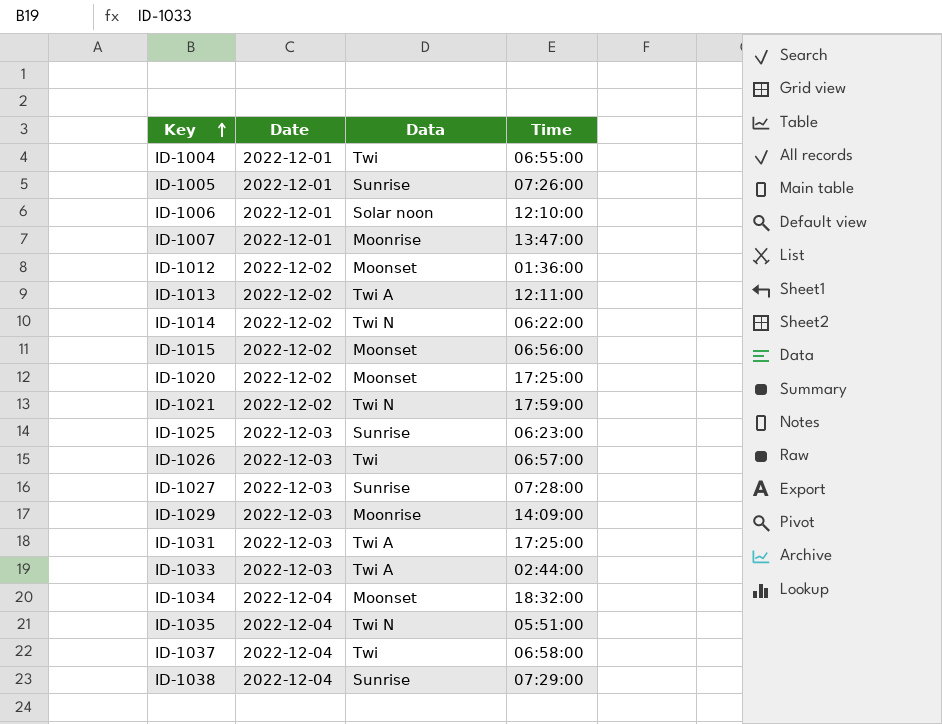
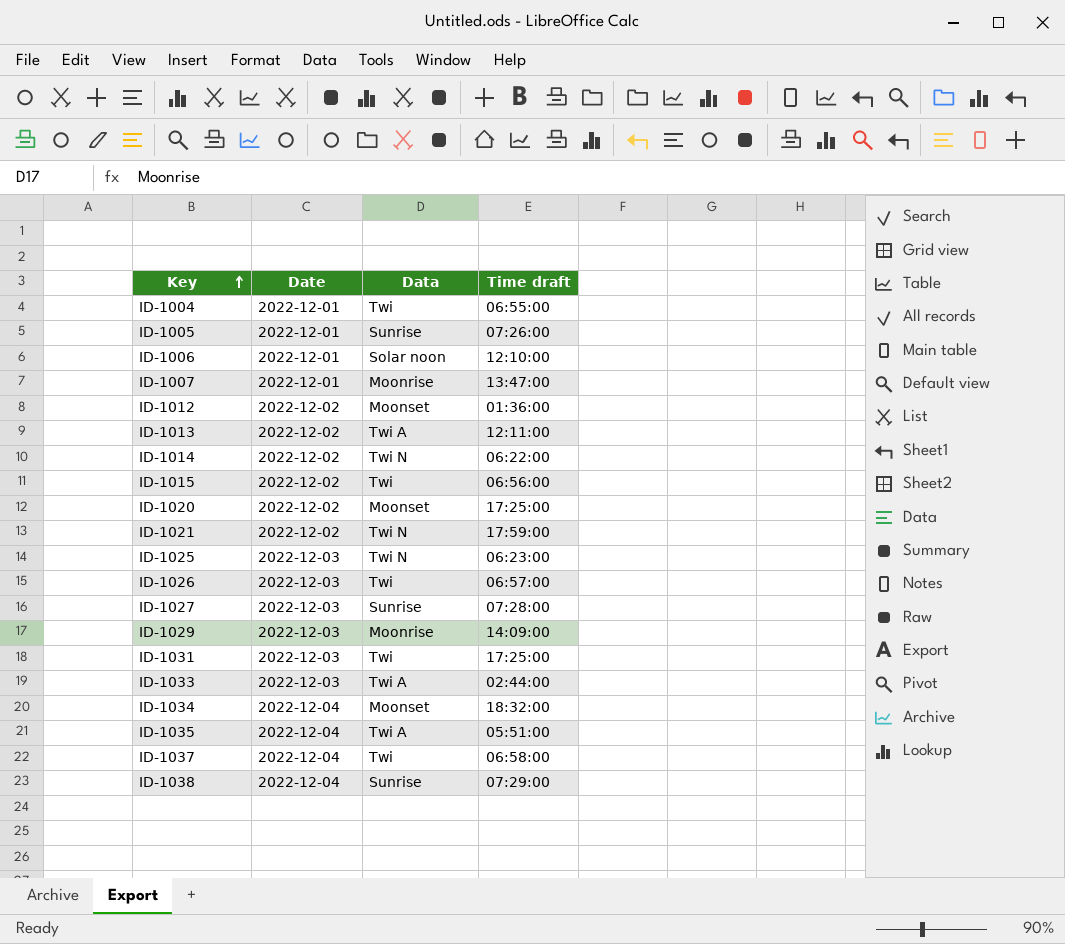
column name: Time -> Time draft
ID-1015 | Data: Moonset -> Twi
ID-1025 | Data: Sunrise -> Twi N
ID-1031 | Data: Twi A -> Twi
ID-1035 | Data: Twi N -> Twi A

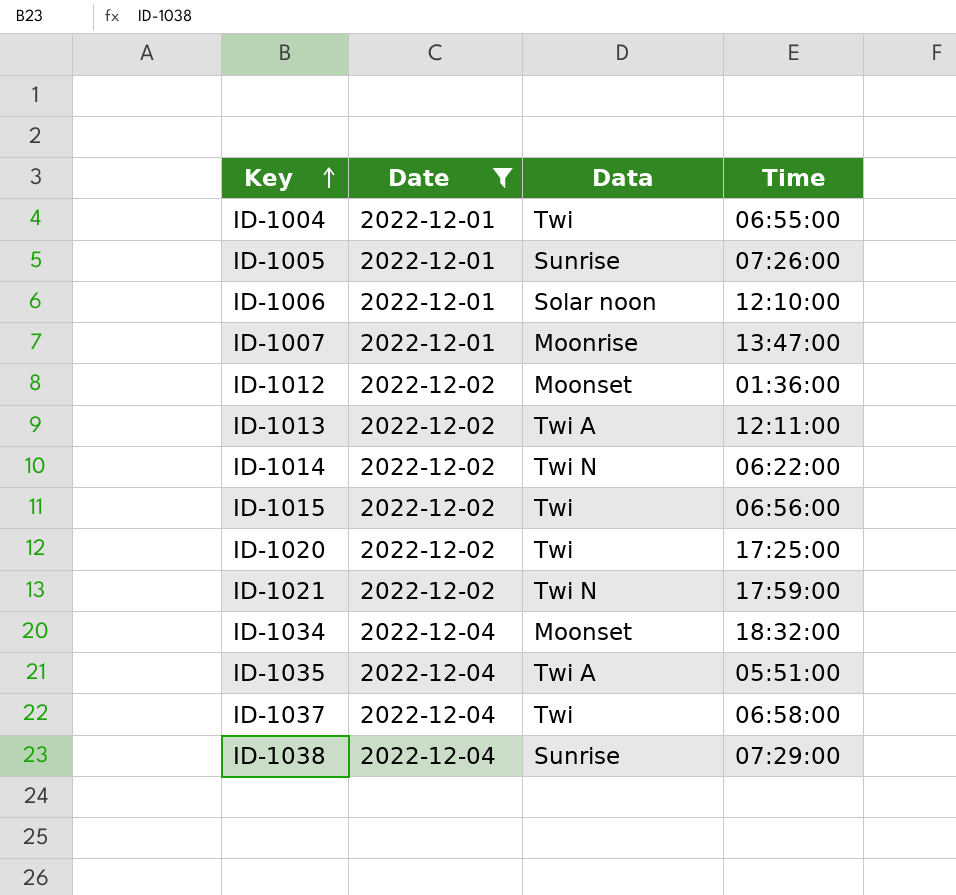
filter: none -> Date != 2022-12-03
column name: Time draft -> Time
ID-1020 | Data: Moonset -> Twi

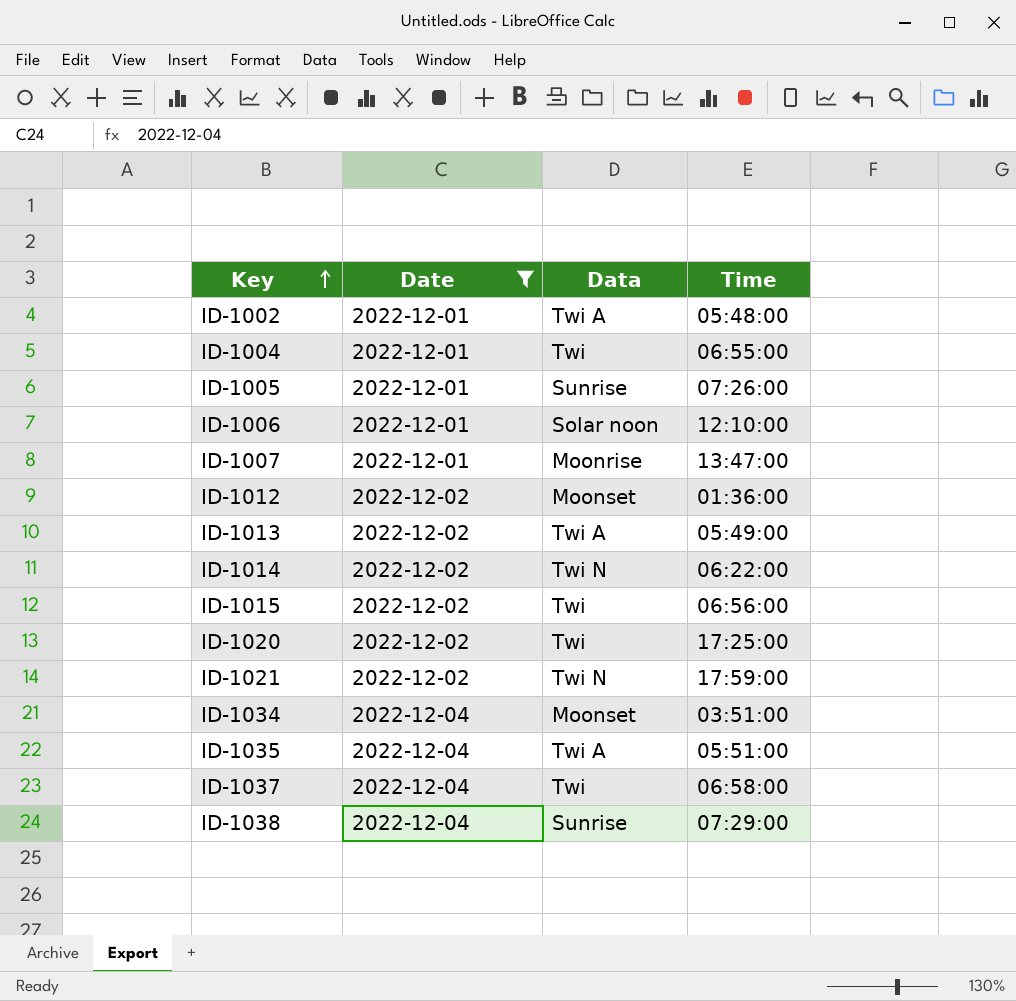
row ID-1002: none -> 2022-12-01 | Twi A | 05:48:00
ID-1013 | Time: 12:11:00 -> 05:49:00
ID-1034 | Time: 18:32:00 -> 03:51:00

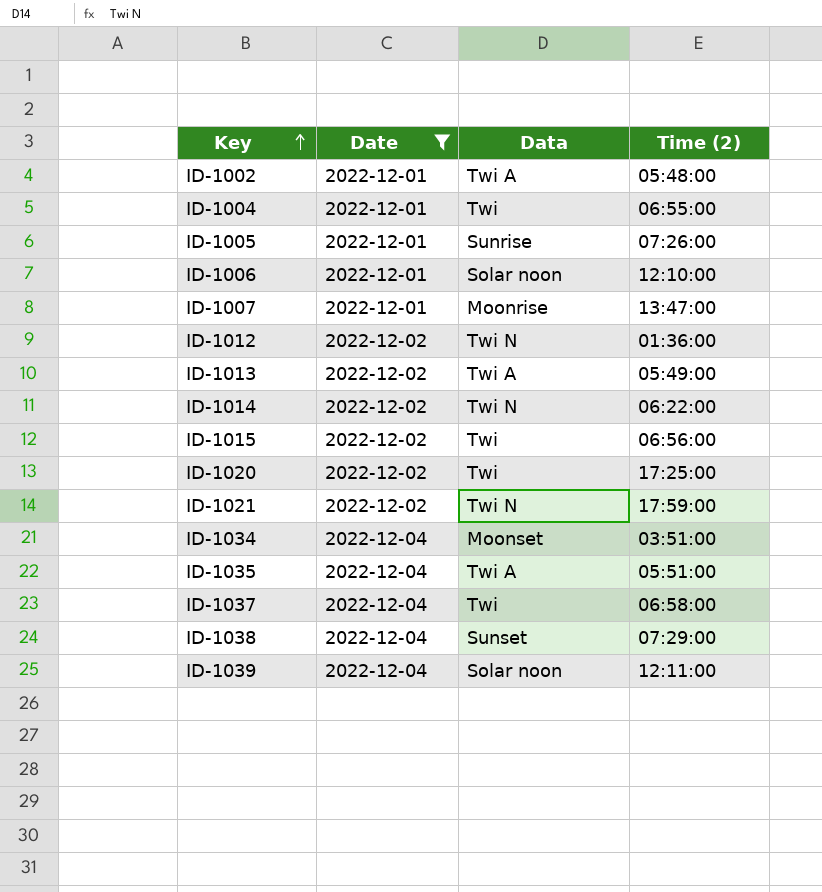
column name: Time -> Time (2)
ID-1012 | Data: Moonset -> Twi N
ID-1038 | Data: Sunrise -> Sunset
row ID-1039: none -> 2022-12-04 | Solar noon | 12:11:00

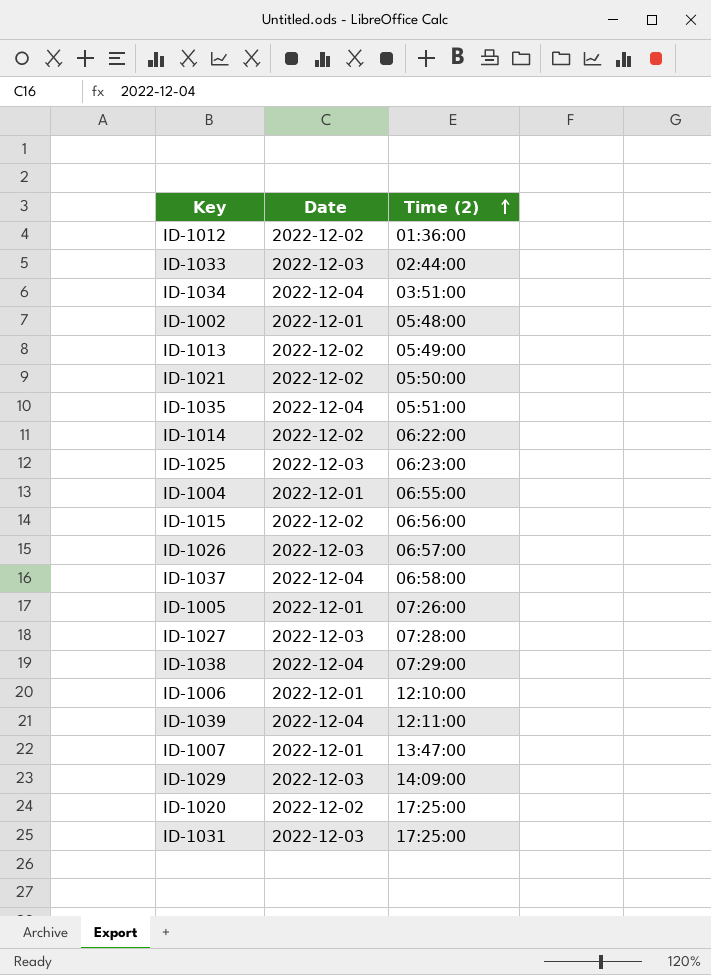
filter: Date != 2022-12-03 -> none
row order: Key ascending -> Time (2) ascending
column Data | position: 3 -> none
ID-1021 | Time (2): 17:59:00 -> 05:50:00

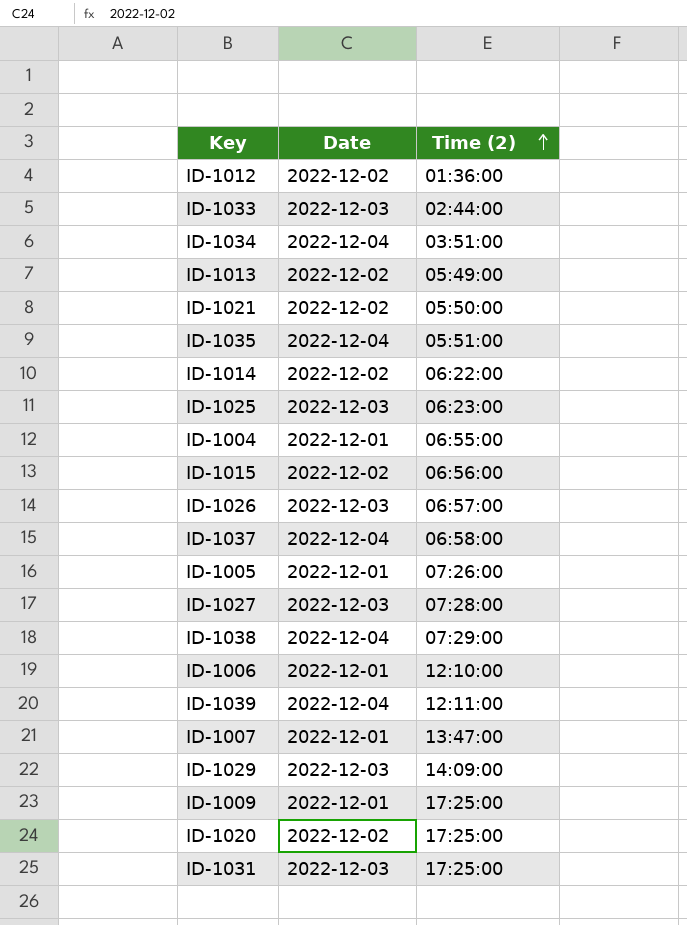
row ID-1002: 2022-12-01 | 05:48:00 -> none
row ID-1009: none -> 2022-12-01 | 17:25:00

